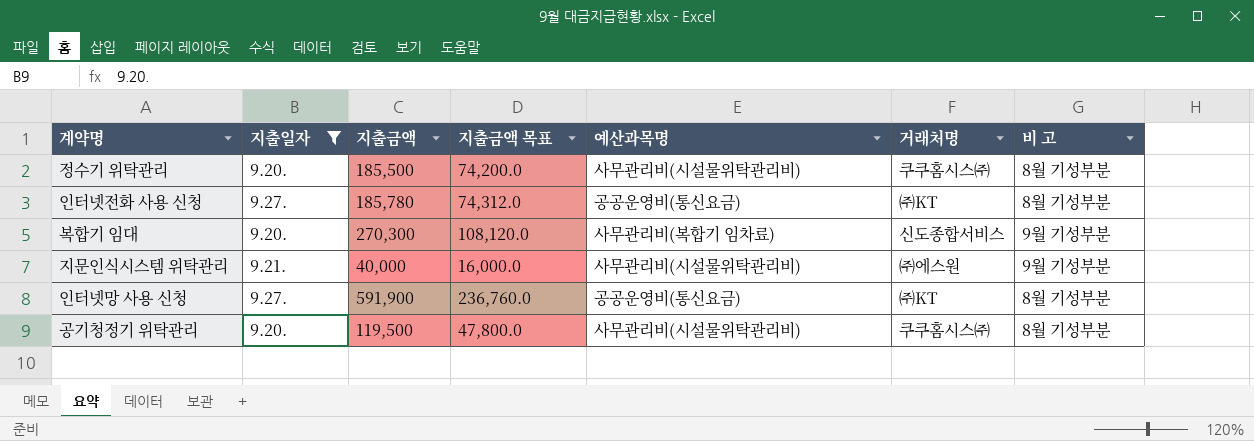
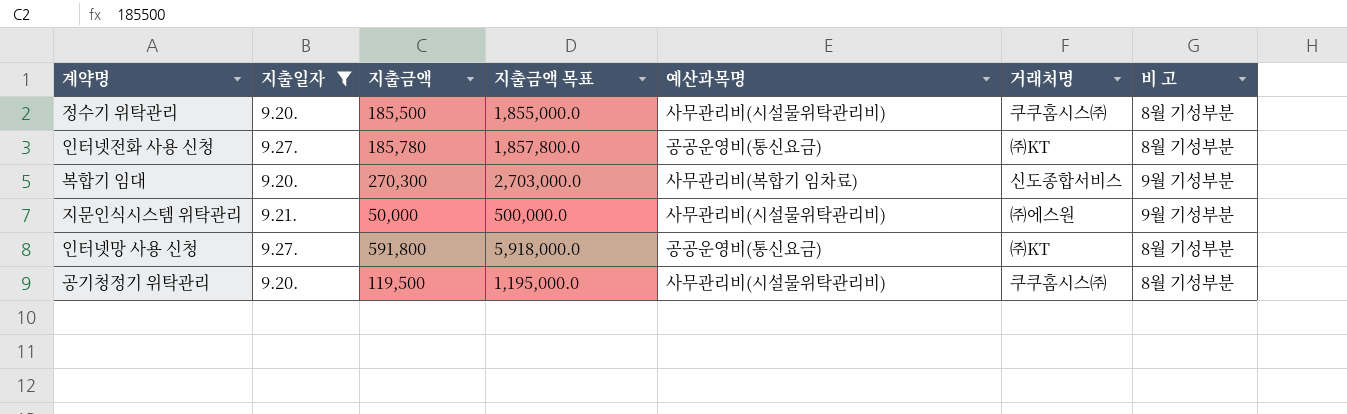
column 지출금액 목표 | formula: [지출금액] * 0.4 -> [지출금액] * 10
지문인식시스템 위탁관리 | 지출금액: 40,000 -> 50,000
인터넷망 사용 신청 | 지출금액: 591,900 -> 591,800

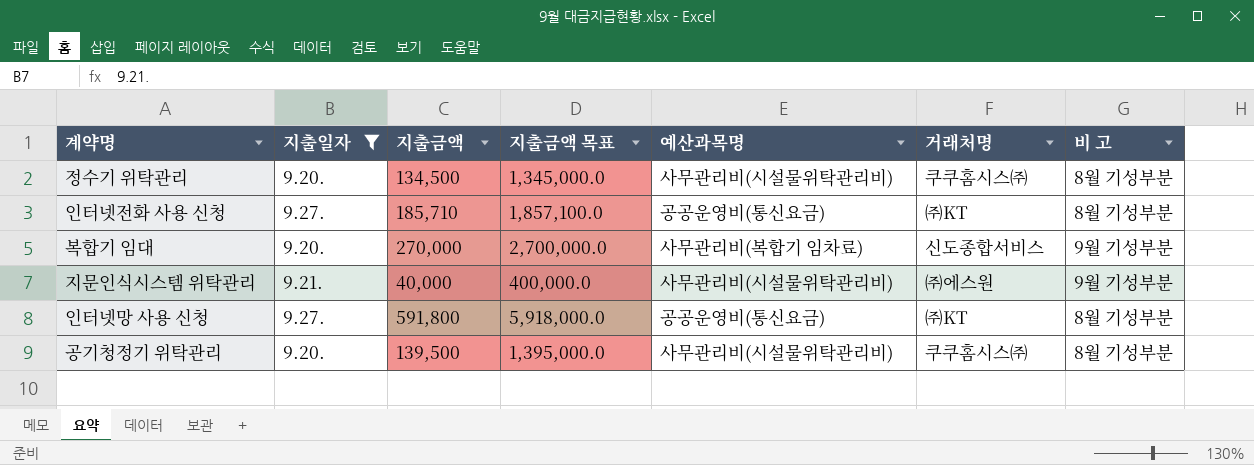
정수기 위탁관리 | 지출금액: 185,500 -> 134,500
정수기 위탁관리 | 지출금액 목표: 1,855,000.0 -> 1,345,000.0
인터넷전화 사용 신청 | 지출금액: 185,780 -> 185,710
인터넷전화 사용 신청 | 지출금액 목표: 1,857,800.0 -> 1,857,100.0
복합기 임대 | 지출금액: 270,300 -> 270,000
복합기 임대 | 지출금액 목표: 2,703,000.0 -> 2,700,000.0
지문인식시스템 위탁관리 | 지출금액: 50,000 -> 40,000
지문인식시스템 위탁관리 | 지출금액 목표: 500,000.0 -> 400,000.0
공기청정기 위탁관리 | 지출금액: 119,500 -> 139,500
공기청정기 위탁관리 | 지출금액 목표: 1,195,000.0 -> 1,395,000.0

